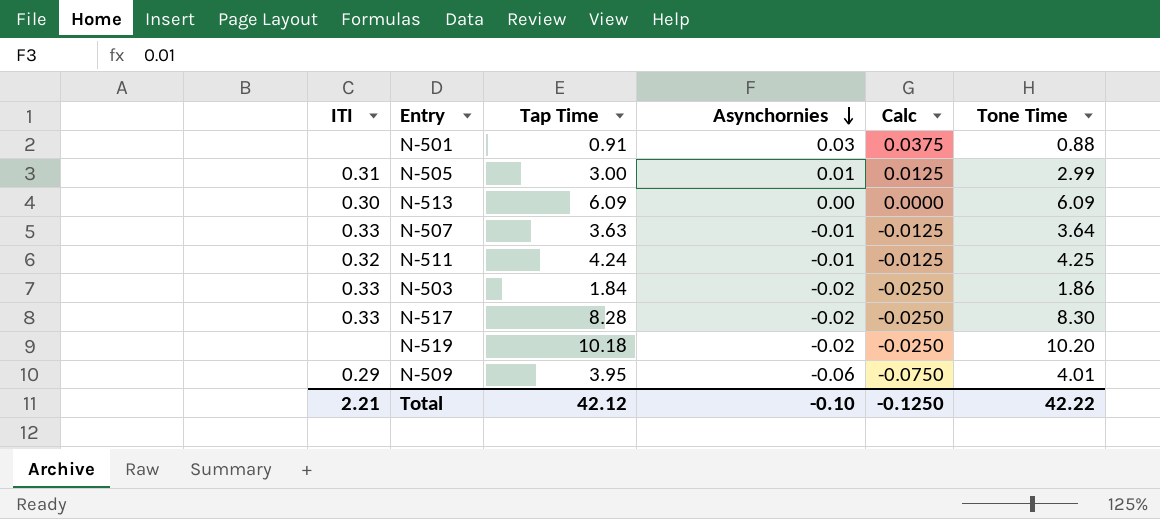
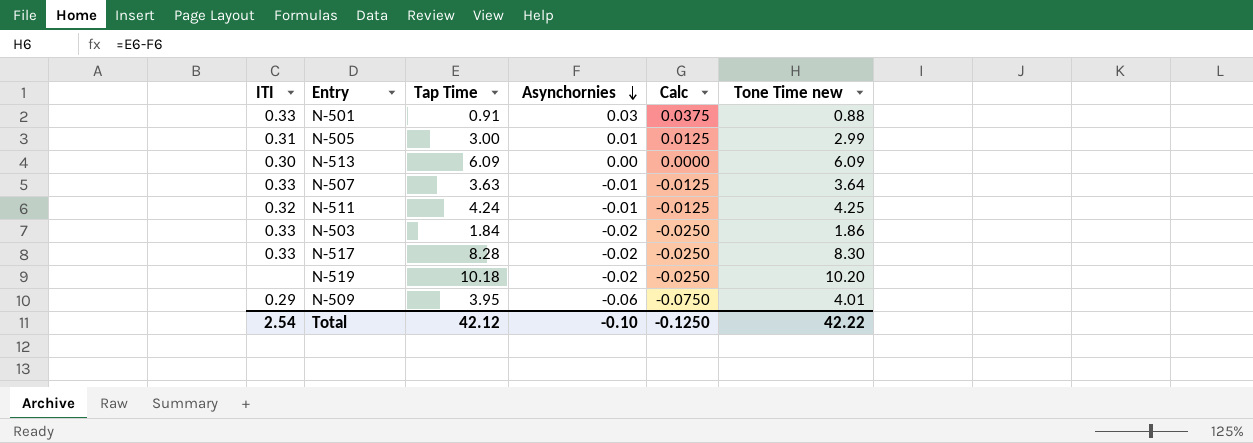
column name: Tone Time -> Tone Time new
N-501 | ITI: none -> 0.33
Total | ITI: 2.21 -> 2.54

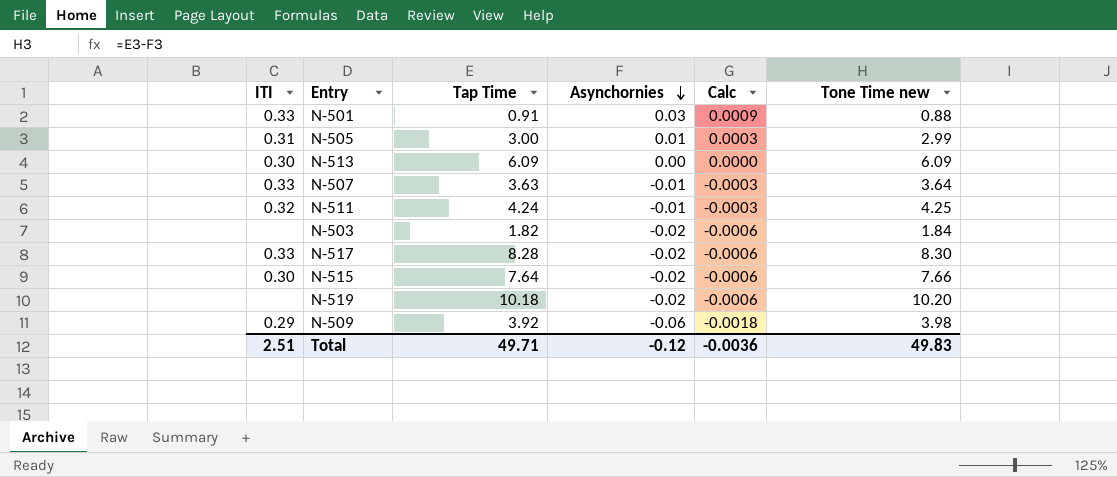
column Calc | formula: [Asynchornies] * 1.25 -> [Asynchornies] * 0.03
N-503 | ITI: 0.33 -> none
N-503 | Tap Time: 1.84 -> 1.82
N-503 | Tone Time new: 1.86 -> 1.84
row N-515: none -> 0.30 | 7.64 | -0.02 | -0.0006 | 7.66
N-509 | Tap Time: 3.95 -> 3.92
N-509 | Tone Time new: 4.01 -> 3.98
Total | ITI: 2.54 -> 2.51
Total | Tap Time: 42.12 -> 49.71
Total | Asynchornies: -0.10 -> -0.12
Total | Calc: -0.1250 -> -0.0036
Total | Tone Time new: 42.22 -> 49.83

